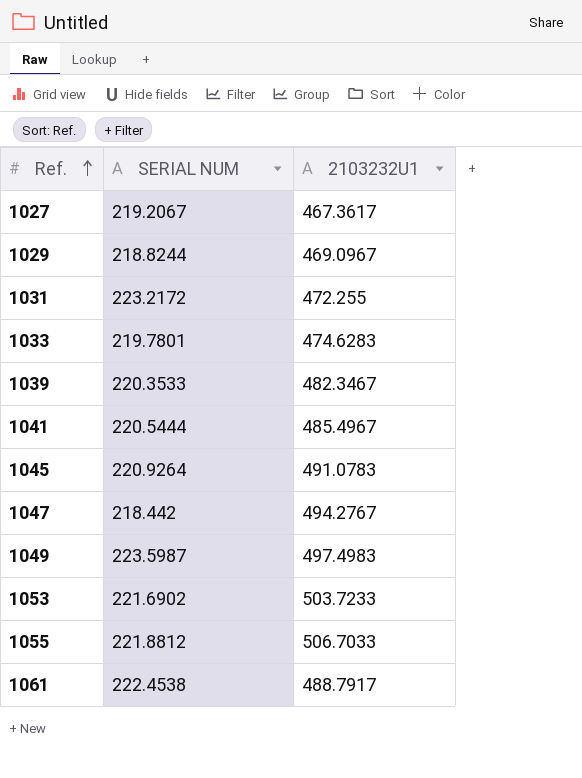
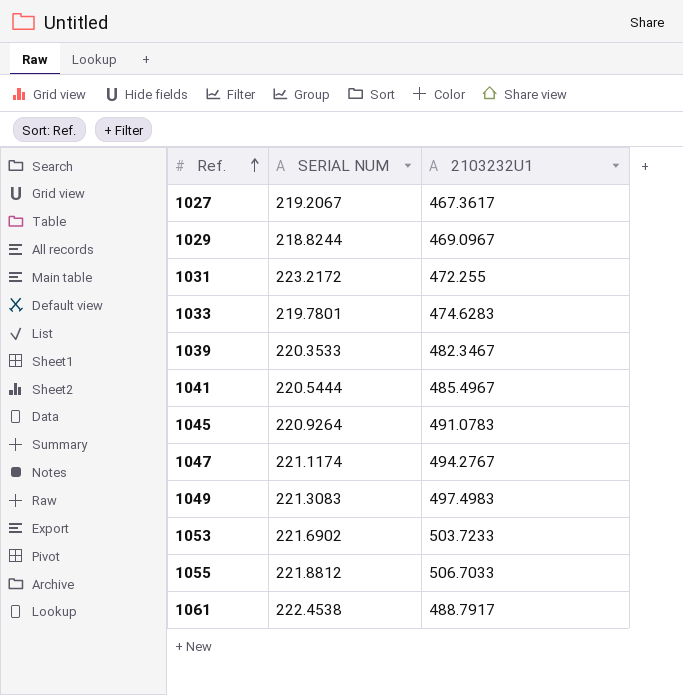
1047 | SERIAL NUM: 218.442 -> 221.1174
1049 | SERIAL NUM: 223.5987 -> 221.3083

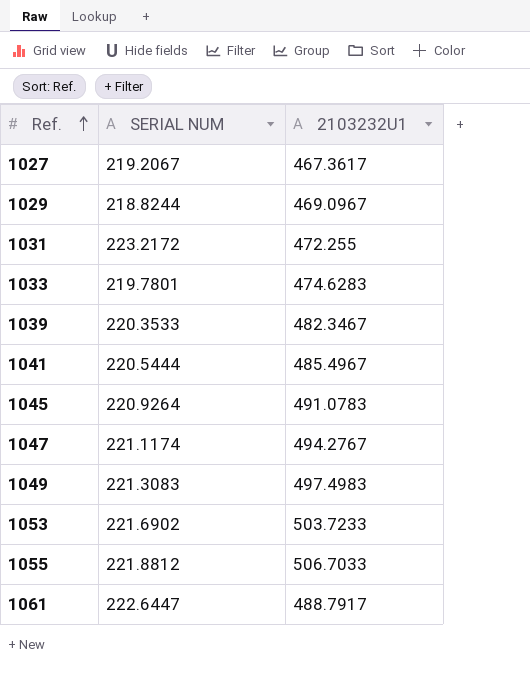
1061 | SERIAL NUM: 222.4538 -> 222.6447

